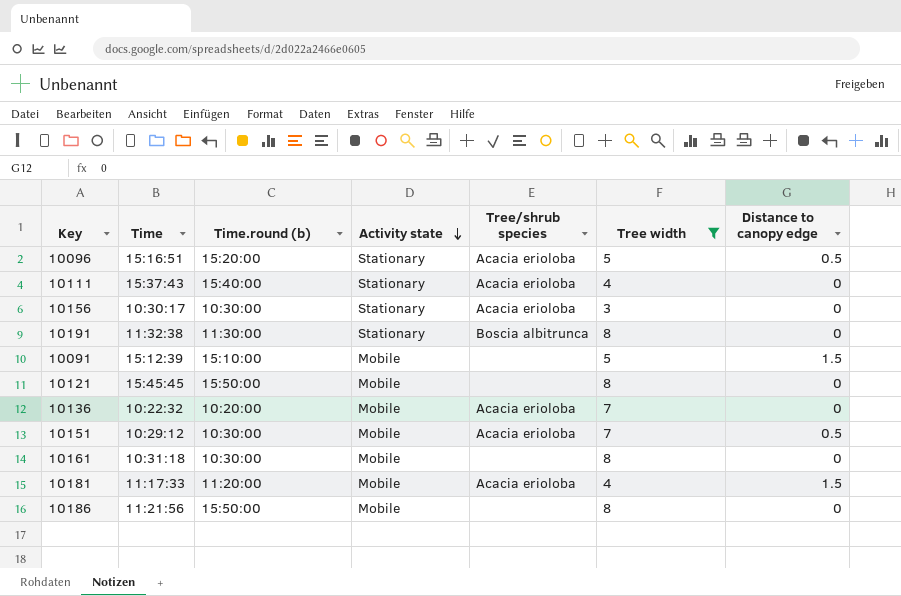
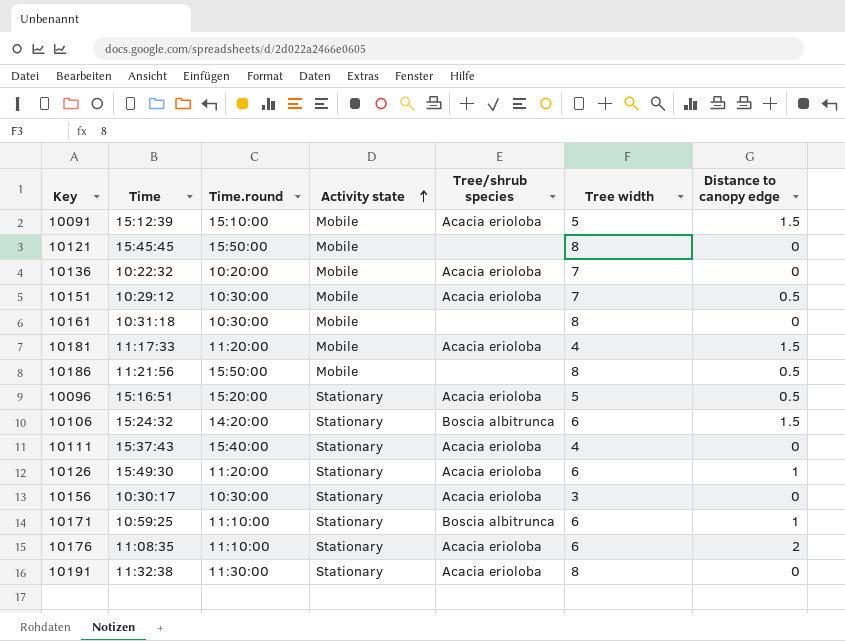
filter: Tree width != 6 -> none
row order: Activity state descending -> Activity state ascending
column name: Time.round (b) -> Time.round
10091 | Tree/shrub species: none -> Acacia erioloba
10186 | Distance to canopy edge: 0 -> 0.5
10191 | Tree/shrub species: Boscia albitrunca -> Acacia erioloba

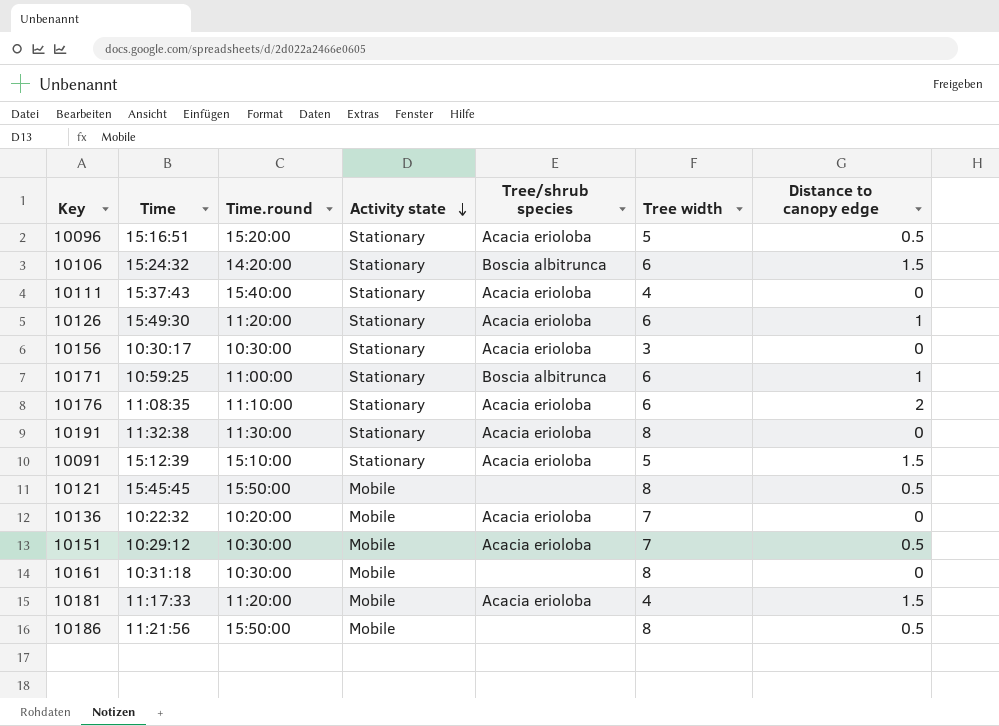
row order: Activity state ascending -> Activity state descending
10171 | Time.round: 11:10:00 -> 11:00:00
10091 | Activity state: Mobile -> Stationary
10121 | Distance to canopy edge: 0 -> 0.5

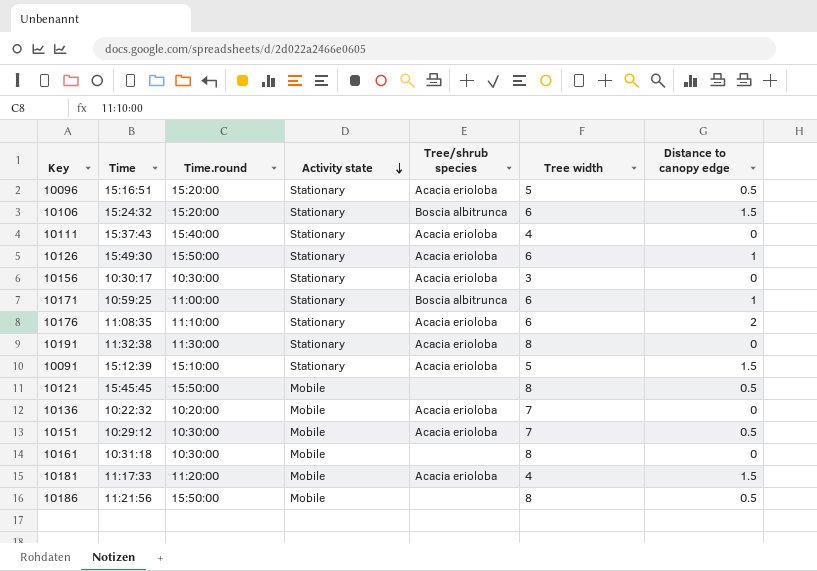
10106 | Time.round: 14:20:00 -> 15:20:00
10126 | Time.round: 11:20:00 -> 15:50:00

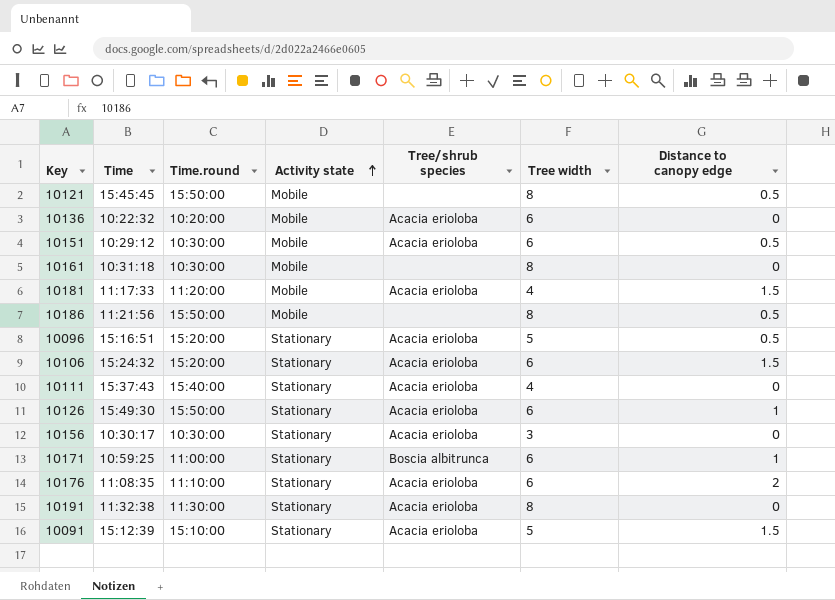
row order: Activity state descending -> Activity state ascending
10136 | Tree width: 7 -> 6
10151 | Tree width: 7 -> 6
10106 | Tree/shrub species: Boscia albitrunca -> Acacia erioloba

